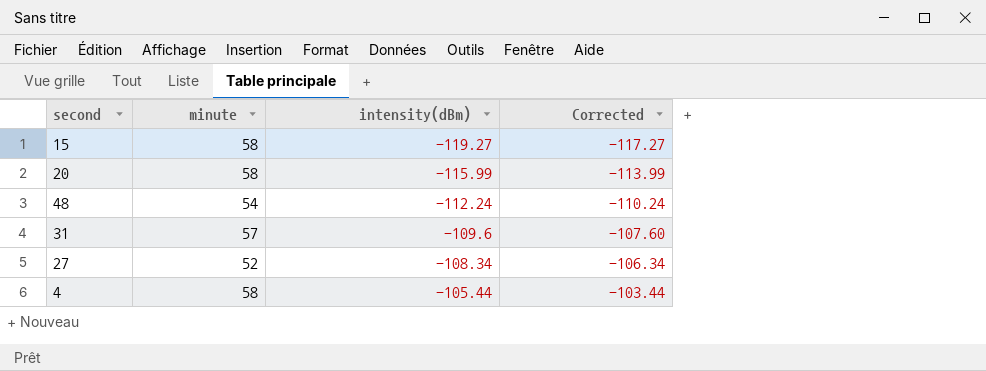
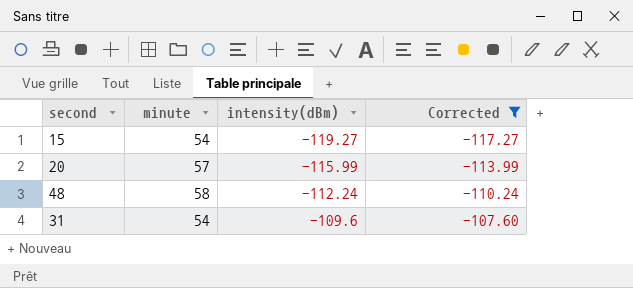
filter: none -> Corrected <= -107.60
15 | minute: 58 -> 54
20 | minute: 58 -> 57
48 | minute: 54 -> 58
31 | minute: 57 -> 54

